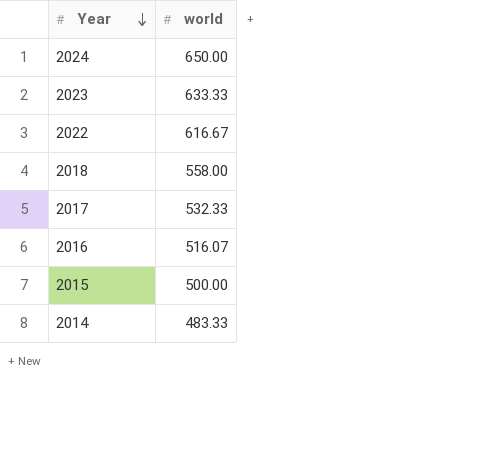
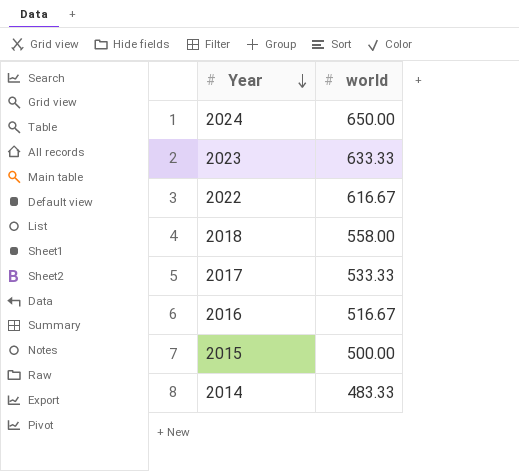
2017 | world: 532.33 -> 533.33
2016 | world: 516.07 -> 516.67

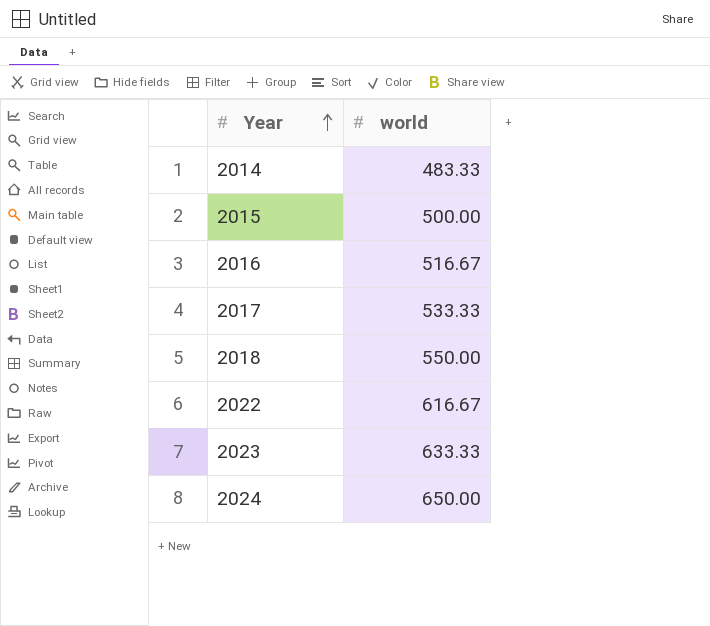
row order: Year descending -> Year ascending
2018 | world: 558.00 -> 550.00

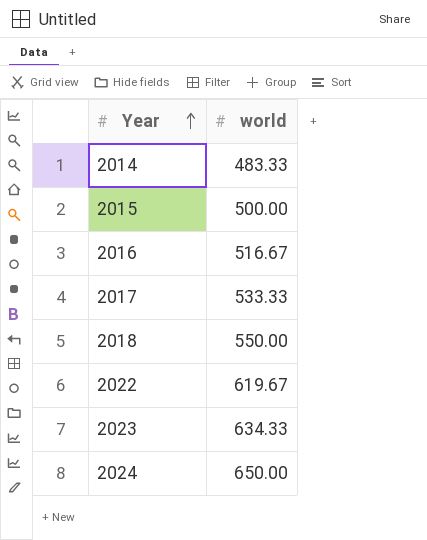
2022 | world: 616.67 -> 619.67
2023 | world: 633.33 -> 634.33

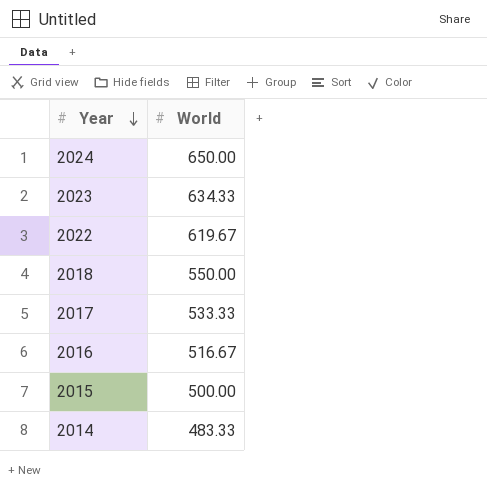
row order: Year ascending -> Year descending
column name: world -> World

